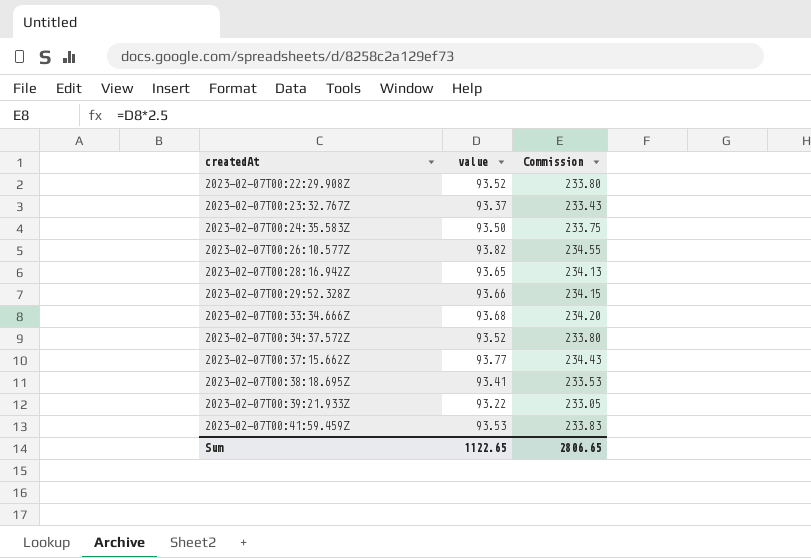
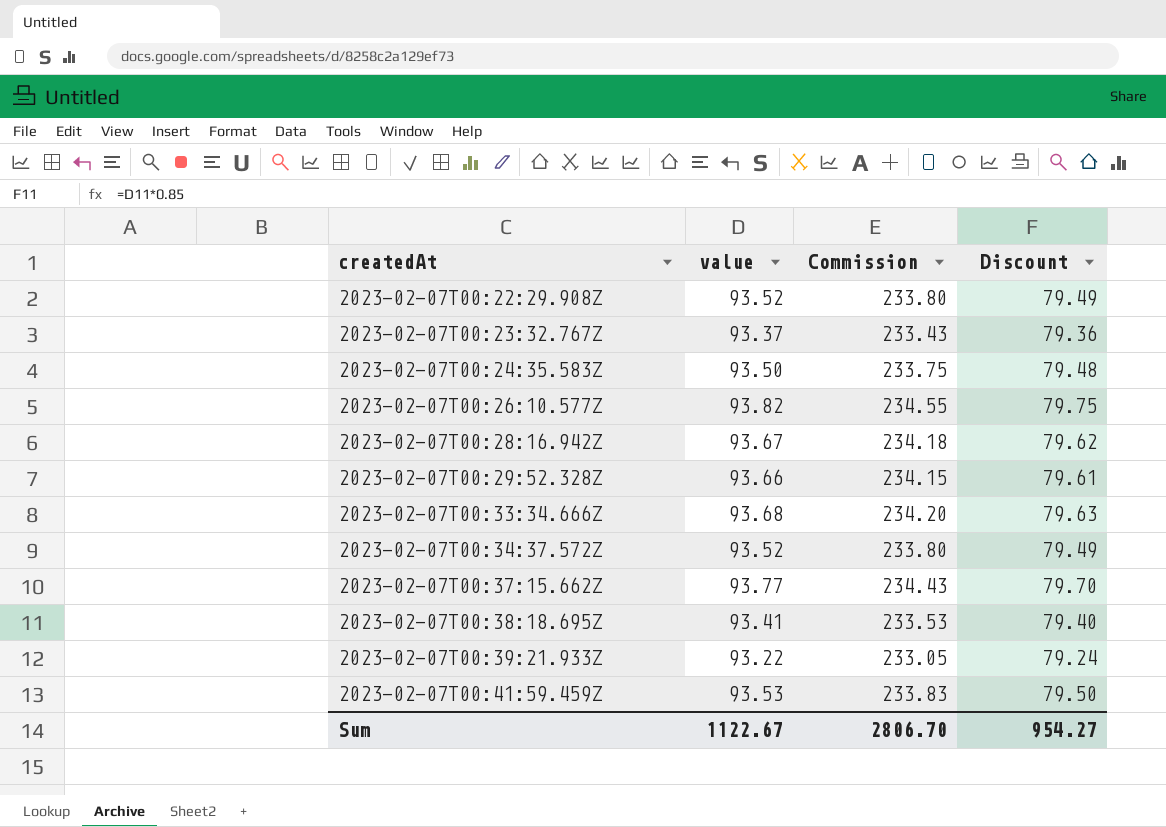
column Discount | formula: none -> [value] * 0.85
2023-02-07T00:28:16.942Z | value: 93.65 -> 93.67
2023-02-07T00:28:16.942Z | Commission: 234.13 -> 234.18
Sum | value: 1122.65 -> 1122.67
Sum | Commission: 2806.65 -> 2806.70

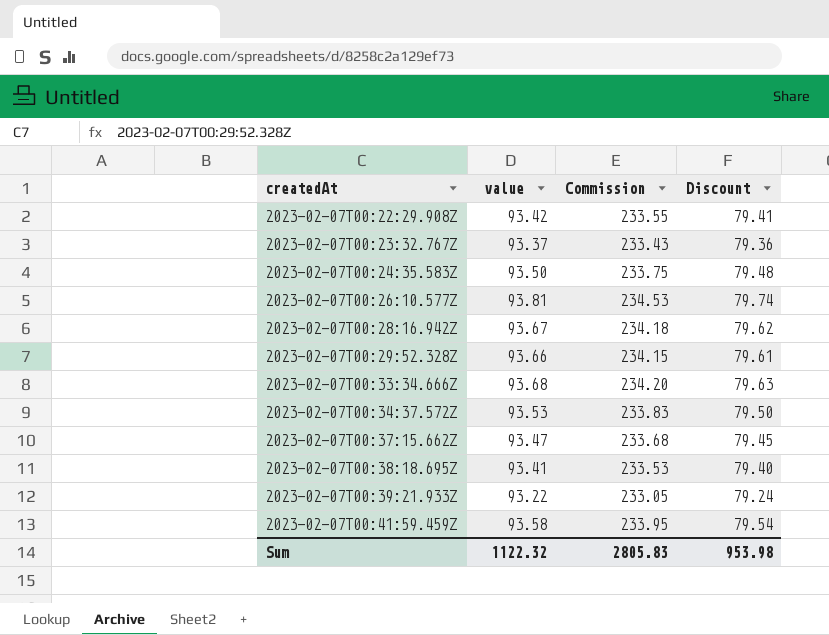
2023-02-07T00:22:29.908Z | value: 93.52 -> 93.42
2023-02-07T00:22:29.908Z | Commission: 233.80 -> 233.55
2023-02-07T00:22:29.908Z | Discount: 79.49 -> 79.41
2023-02-07T00:26:10.577Z | value: 93.82 -> 93.81
2023-02-07T00:26:10.577Z | Commission: 234.55 -> 234.53
2023-02-07T00:26:10.577Z | Discount: 79.75 -> 79.74
2023-02-07T00:34:37.572Z | value: 93.52 -> 93.53
2023-02-07T00:34:37.572Z | Commission: 233.80 -> 233.83
2023-02-07T00:34:37.572Z | Discount: 79.49 -> 79.50
2023-02-07T00:37:15.662Z | value: 93.77 -> 93.47
2023-02-07T00:37:15.662Z | Commission: 234.43 -> 233.68
2023-02-07T00:37:15.662Z | Discount: 79.70 -> 79.45
2023-02-07T00:41:59.459Z | value: 93.53 -> 93.58
2023-02-07T00:41:59.459Z | Commission: 233.83 -> 233.95
2023-02-07T00:41:59.459Z | Discount: 79.50 -> 79.54
Sum | value: 1122.67 -> 1122.32
Sum | Commission: 2806.70 -> 2805.83
Sum | Discount: 954.27 -> 953.98

